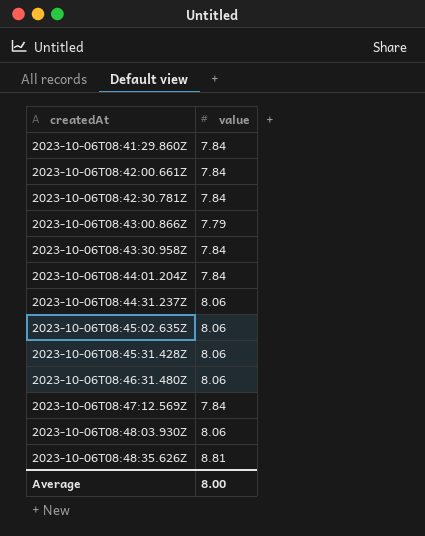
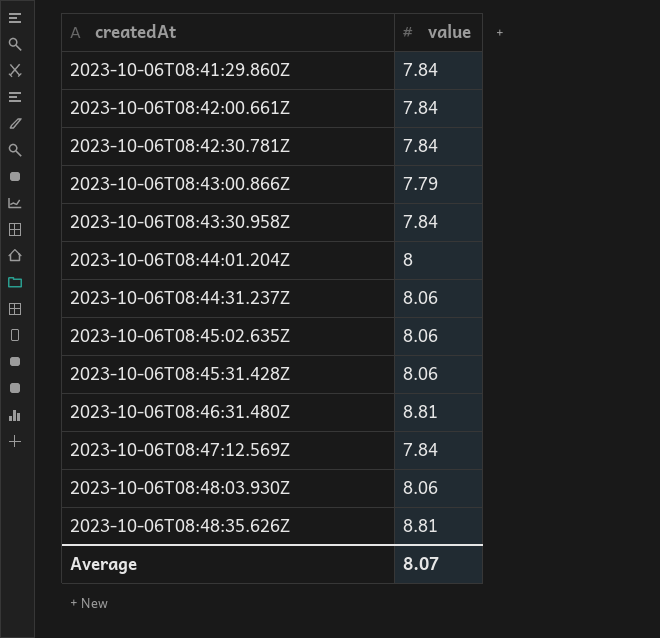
2023-10-06T08:44:01.204Z | value: 7.84 -> 8
2023-10-06T08:46:31.480Z | value: 8.06 -> 8.81
Average | value: 8.00 -> 8.07

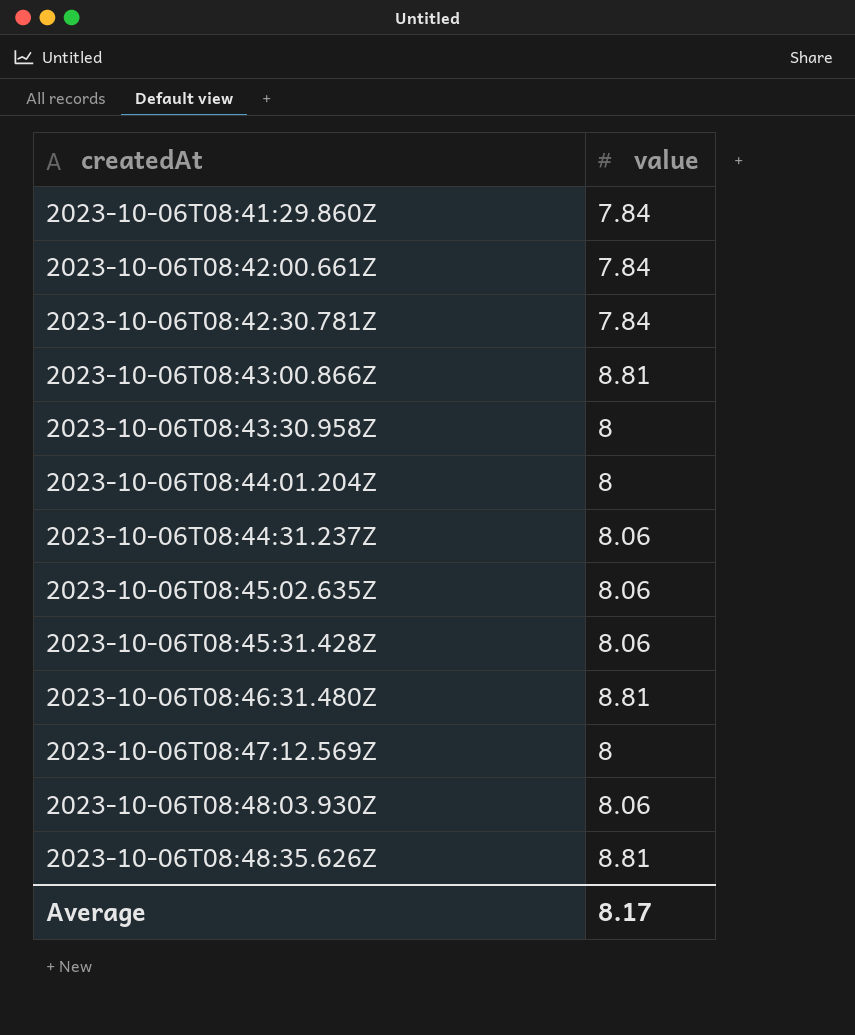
2023-10-06T08:43:00.866Z | value: 7.79 -> 8.81
2023-10-06T08:43:30.958Z | value: 7.84 -> 8
2023-10-06T08:47:12.569Z | value: 7.84 -> 8
Average | value: 8.07 -> 8.17

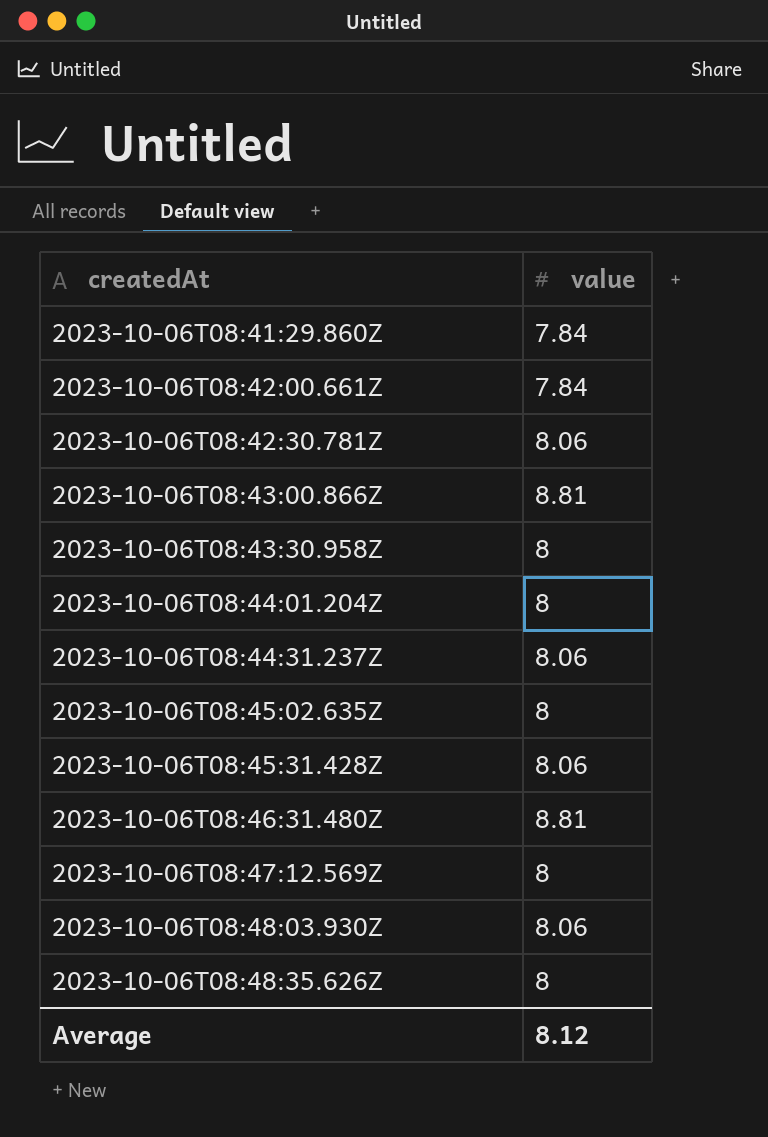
2023-10-06T08:42:30.781Z | value: 7.84 -> 8.06
2023-10-06T08:45:02.635Z | value: 8.06 -> 8
2023-10-06T08:48:35.626Z | value: 8.81 -> 8
Average | value: 8.17 -> 8.12

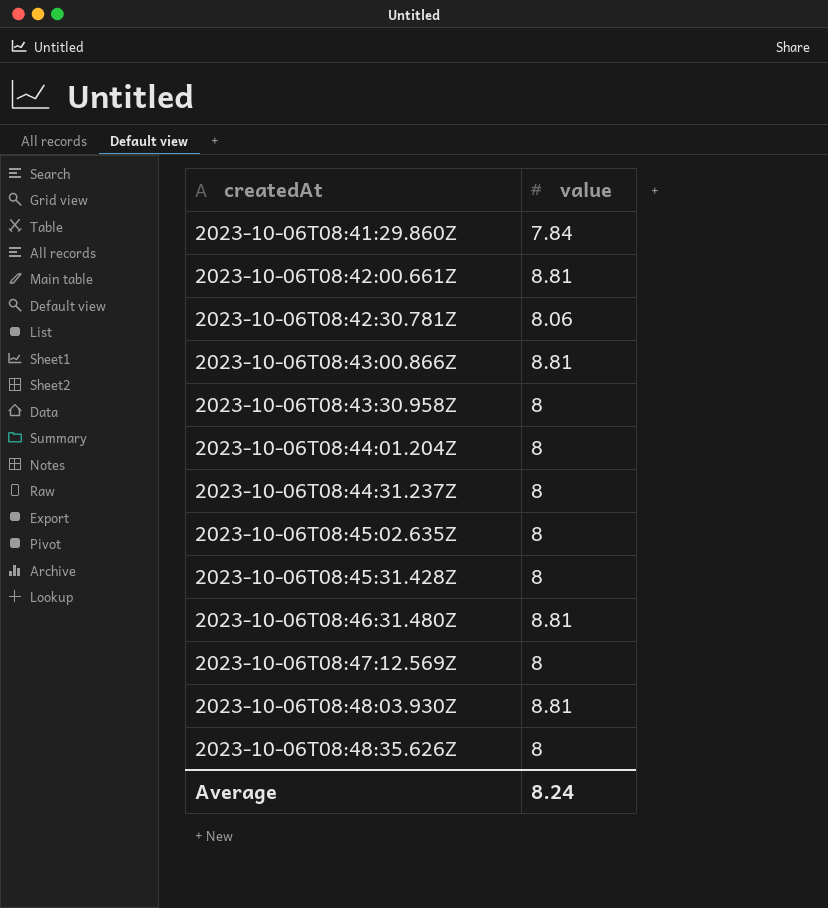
2023-10-06T08:42:00.661Z | value: 7.84 -> 8.81
2023-10-06T08:44:31.237Z | value: 8.06 -> 8
2023-10-06T08:45:31.428Z | value: 8.06 -> 8
2023-10-06T08:48:03.930Z | value: 8.06 -> 8.81
Average | value: 8.12 -> 8.24

